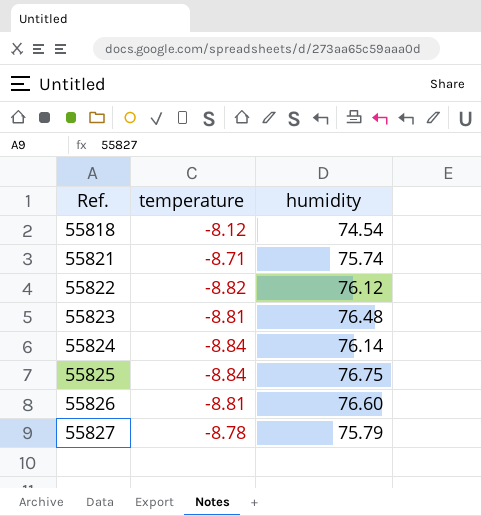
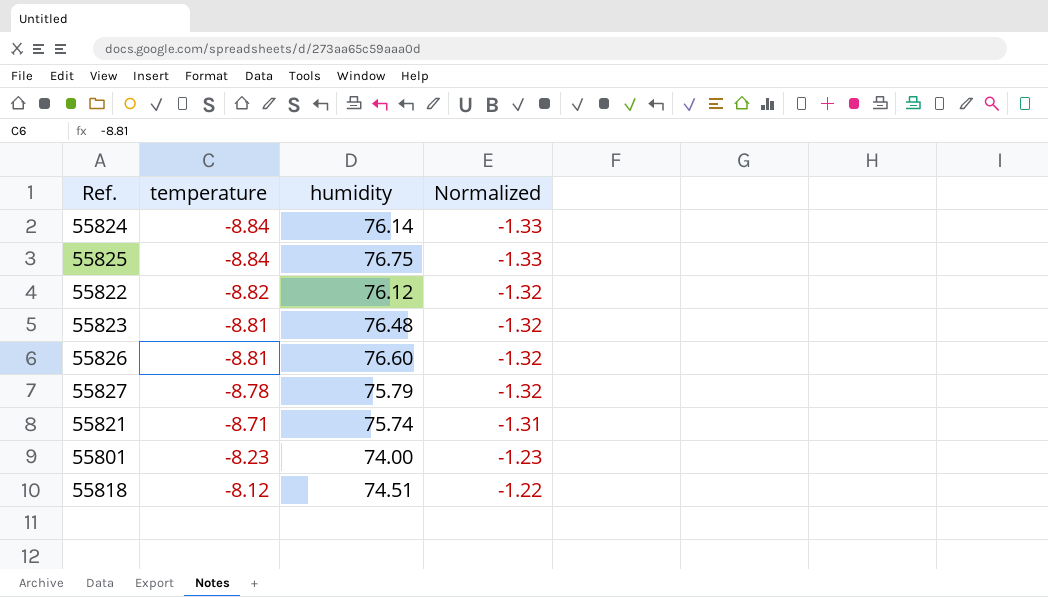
row order: Ref. ascending -> temperature ascending
column Normalized | formula: none -> [temperature] * 0.15
row 55801: none -> -8.23 | 74.00 | -1.23
55818 | humidity: 74.54 -> 74.51

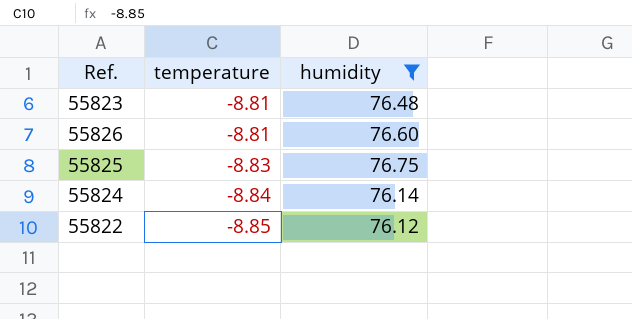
filter: none -> humidity >= 76.12
row order: temperature ascending -> temperature descending
column Normalized | formula: [temperature] * 0.15 -> none
55825 | temperature: -8.84 -> -8.83
55822 | temperature: -8.82 -> -8.85

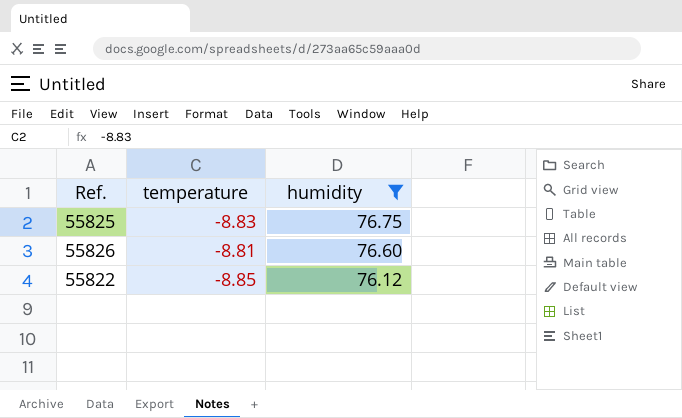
row order: temperature descending -> humidity descending
row 55823: -8.81 | 76.48 -> none
row 55824: -8.84 | 76.14 -> none

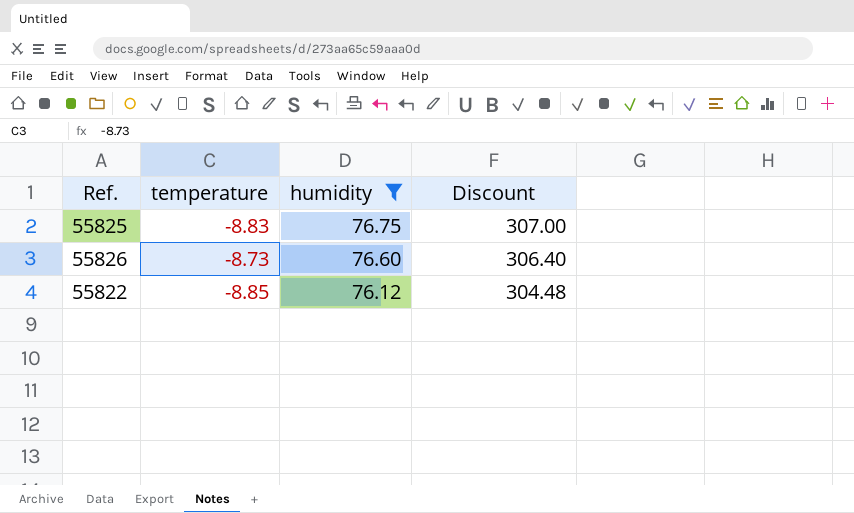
column Discount | formula: none -> [humidity] * 4
55826 | temperature: -8.81 -> -8.73

